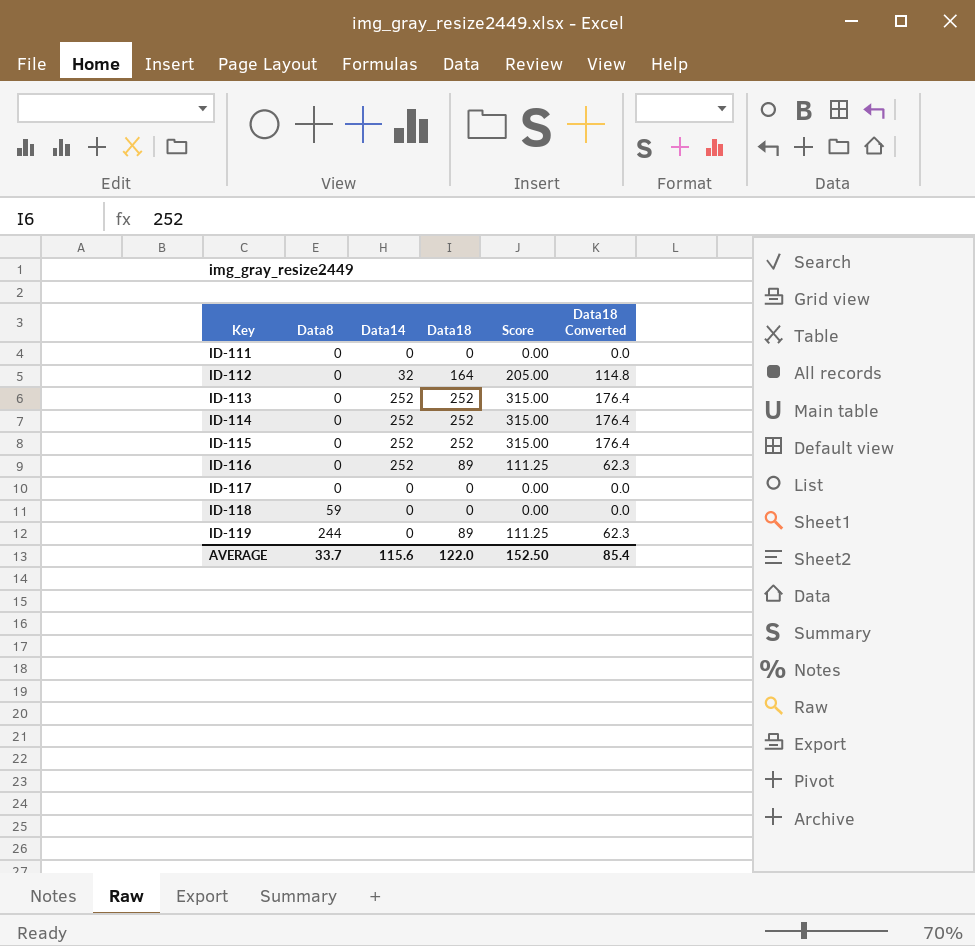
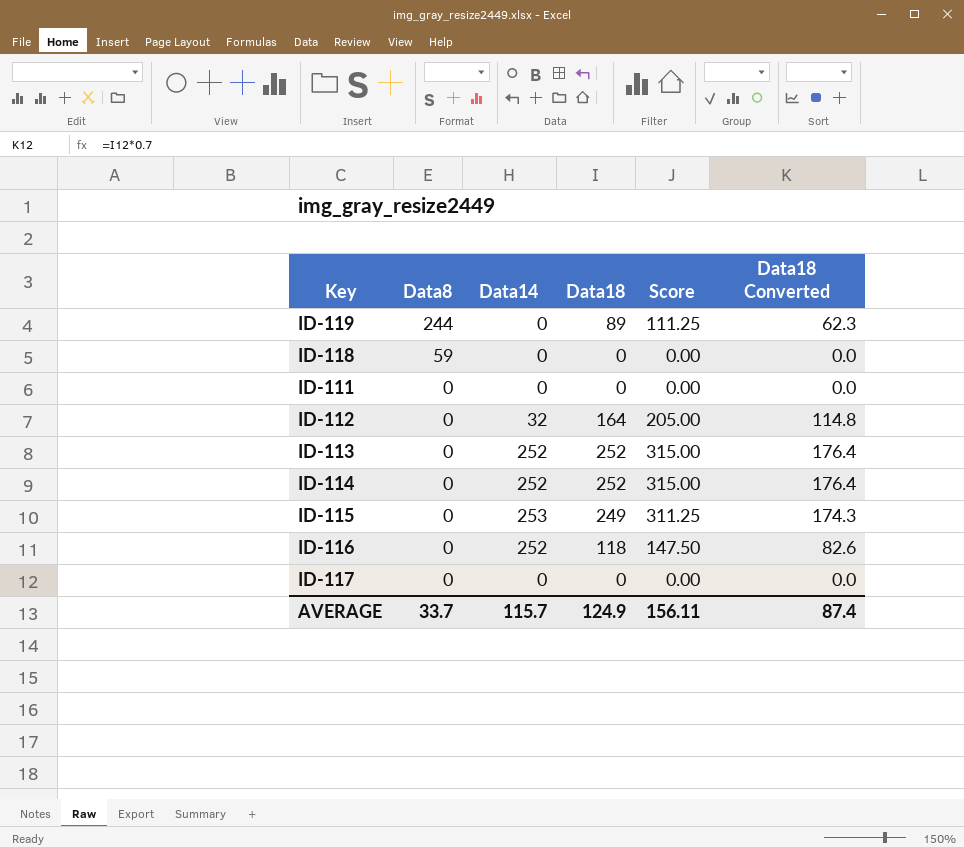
row order: Key ascending -> Data8 descending
ID-115 | Data14: 252 -> 253
ID-115 | Data18: 252 -> 249
ID-115 | Score: 315.00 -> 311.25
ID-115 | Data18 Converted: 176.4 -> 174.3
ID-116 | Data18: 89 -> 118
ID-116 | Score: 111.25 -> 147.50
ID-116 | Data18 Converted: 62.3 -> 82.6
AVERAGE | Data14: 115.6 -> 115.7
AVERAGE | Data18: 122.0 -> 124.9
AVERAGE | Score: 152.50 -> 156.11
AVERAGE | Data18 Converted: 85.4 -> 87.4

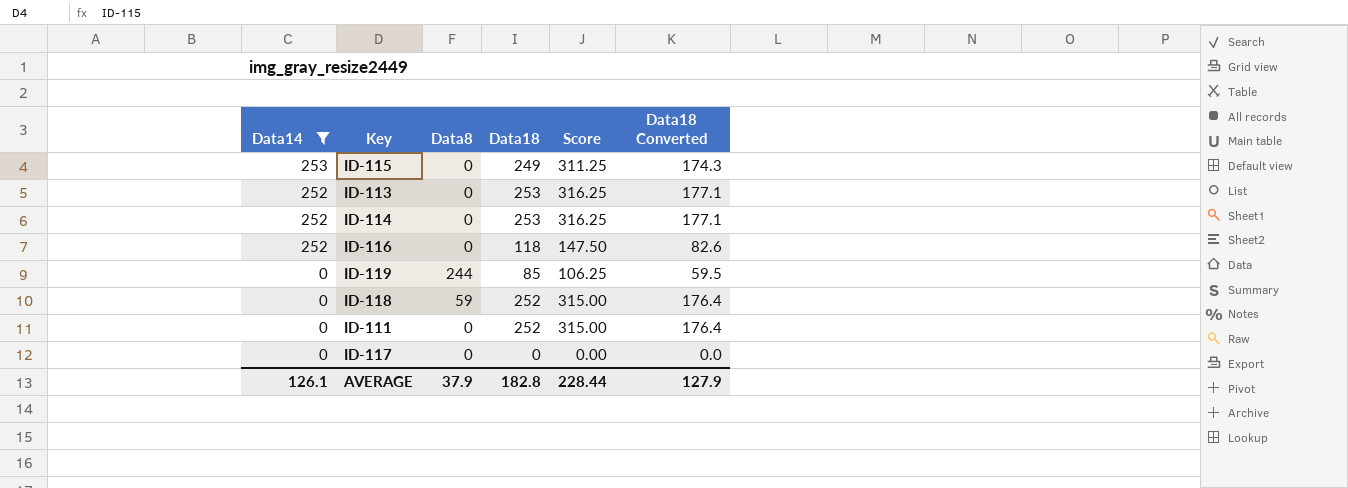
filter: none -> Data14 != 32
row order: Data8 descending -> Data14 descending
column Data14 | position: 3 -> 1
ID-113 | Data18: 252 -> 253
ID-113 | Score: 315.00 -> 316.25
ID-113 | Data18 Converted: 176.4 -> 177.1
ID-114 | Data18: 252 -> 253
ID-114 | Score: 315.00 -> 316.25
ID-114 | Data18 Converted: 176.4 -> 177.1
ID-119 | Data18: 89 -> 85
ID-119 | Score: 111.25 -> 106.25
ID-119 | Data18 Converted: 62.3 -> 59.5
ID-118 | Data18: 0 -> 252
ID-118 | Score: 0.00 -> 315.00
ID-118 | Data18 Converted: 0.0 -> 176.4
ID-111 | Data18: 0 -> 252
ID-111 | Score: 0.00 -> 315.00
ID-111 | Data18 Converted: 0.0 -> 176.4
AVERAGE | Data14: 115.7 -> 126.1
AVERAGE | Data8: 33.7 -> 37.9
AVERAGE | Data18: 124.9 -> 182.8
AVERAGE | Score: 156.11 -> 228.44
AVERAGE | Data18 Converted: 87.4 -> 127.9

